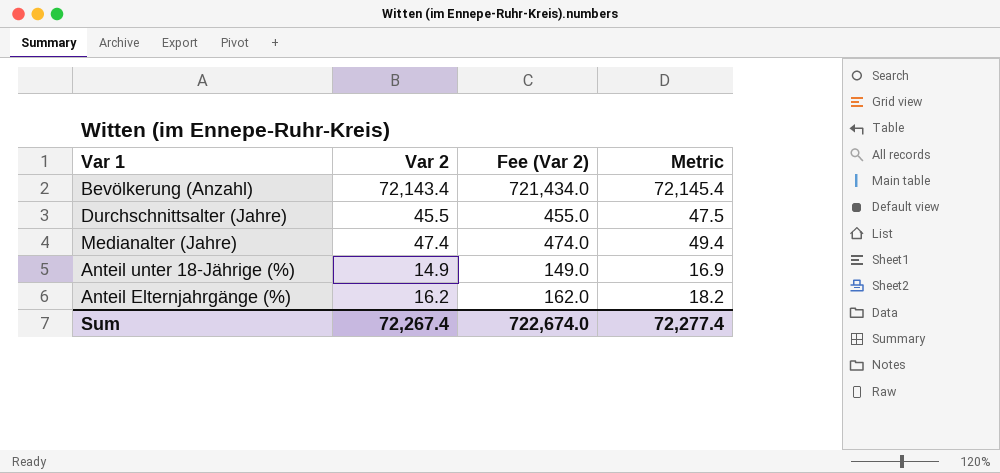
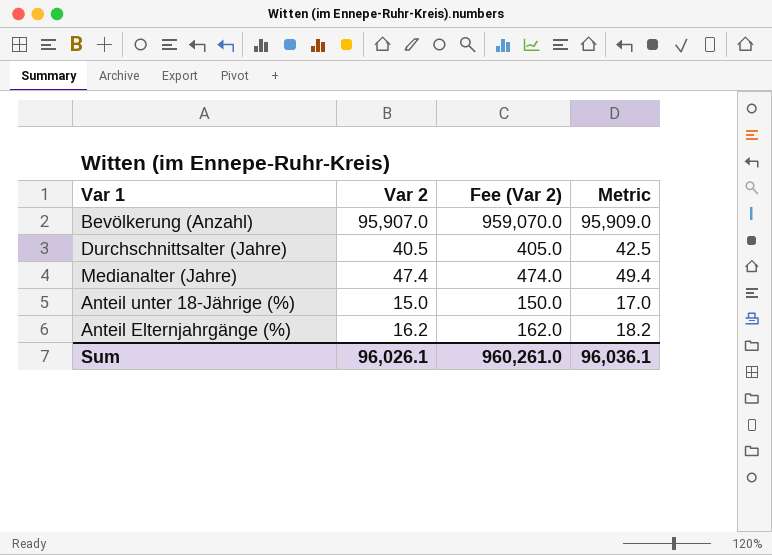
Bevölkerung (Anzahl) | Var 2: 72,143.4 -> 95,907.0
Bevölkerung (Anzahl) | Fee (Var 2): 721,434.0 -> 959,070.0
Bevölkerung (Anzahl) | Metric: 72,145.4 -> 95,909.0
Durchschnittsalter (Jahre) | Var 2: 45.5 -> 40.5
Durchschnittsalter (Jahre) | Fee (Var 2): 455.0 -> 405.0
Durchschnittsalter (Jahre) | Metric: 47.5 -> 42.5
Anteil unter 18-Jährige (%) | Var 2: 14.9 -> 15.0
Anteil unter 18-Jährige (%) | Fee (Var 2): 149.0 -> 150.0
Anteil unter 18-Jährige (%) | Metric: 16.9 -> 17.0
Sum | Var 2: 72,267.4 -> 96,026.1
Sum | Fee (Var 2): 722,674.0 -> 960,261.0
Sum | Metric: 72,277.4 -> 96,036.1

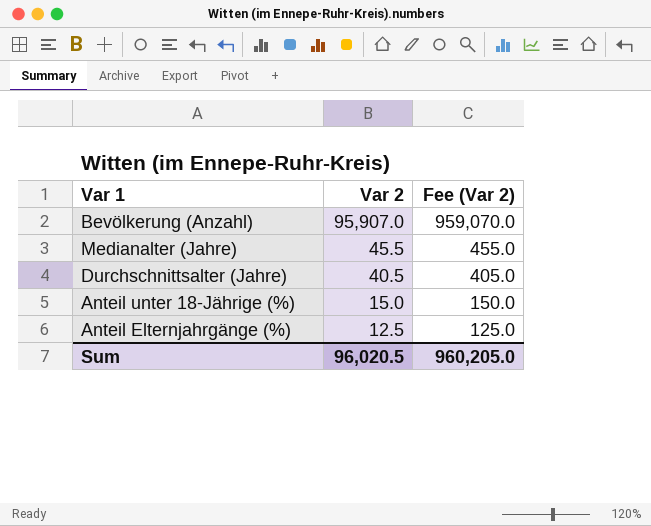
row order: none -> Var 2 descending
column Metric | formula: [Var 2] + 2 -> none
Medianalter (Jahre) | Var 2: 47.4 -> 45.5
Medianalter (Jahre) | Fee (Var 2): 474.0 -> 455.0
Anteil Elternjahrgänge (%) | Var 2: 16.2 -> 12.5
Anteil Elternjahrgänge (%) | Fee (Var 2): 162.0 -> 125.0
Sum | Var 2: 96,026.1 -> 96,020.5
Sum | Fee (Var 2): 960,261.0 -> 960,205.0

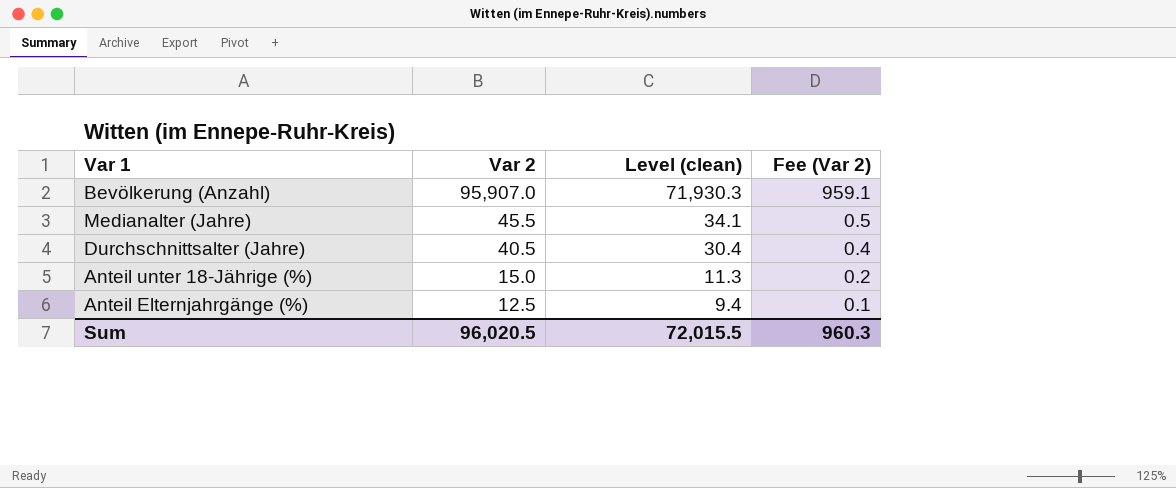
column Level (clean) | formula: none -> [Var 2] * 0.75
column Fee (Var 2) | formula: [Var 2] * 10 -> [Var 2] * 0.01
Sum | Fee (Var 2): 960,205.0 -> 960.3

